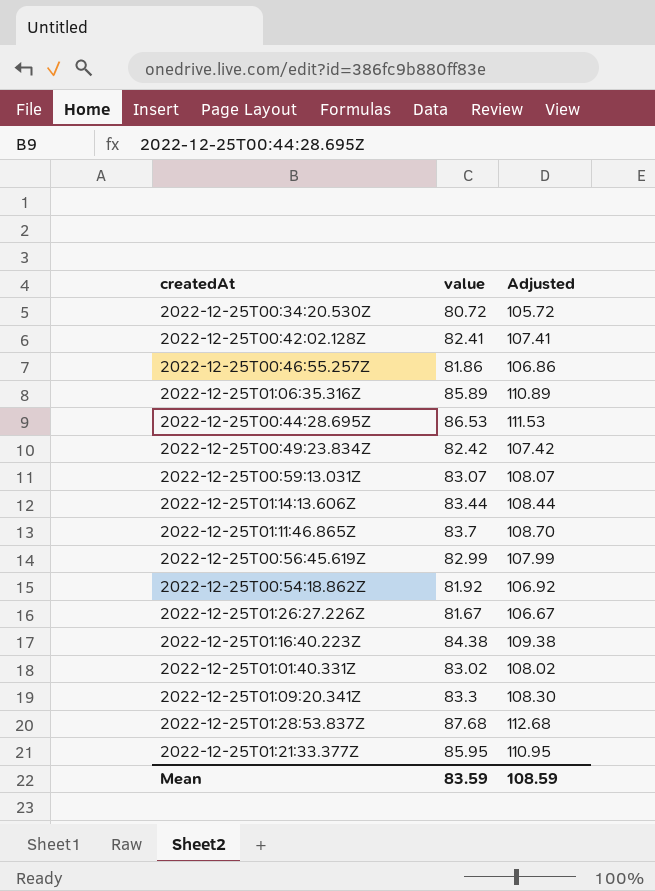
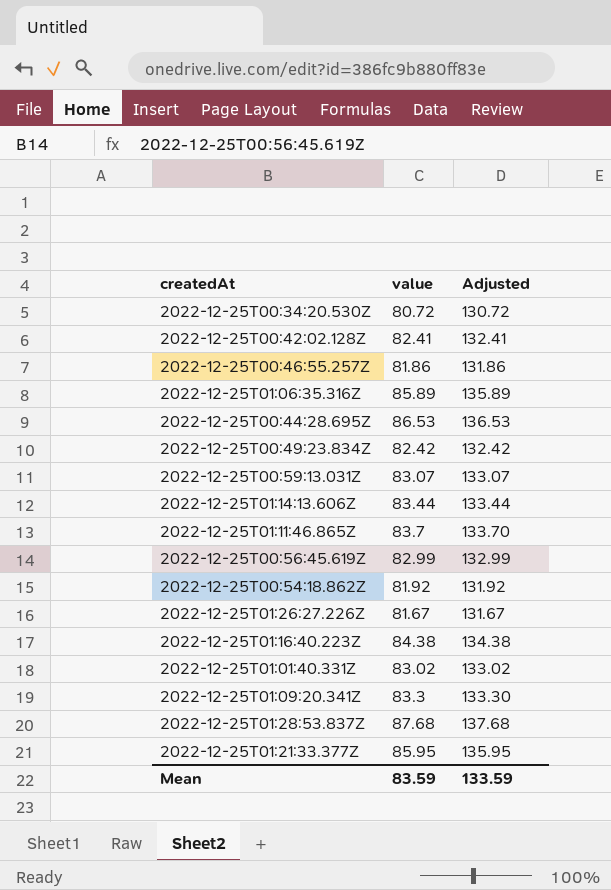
column Adjusted | formula: [value] + 25 -> [value] + 50
Mean | Adjusted: 108.59 -> 133.59

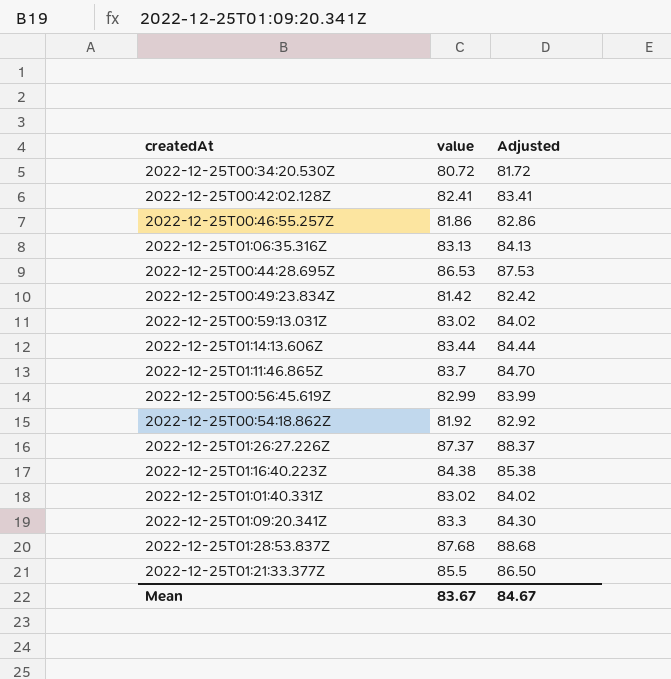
column Adjusted | formula: [value] + 50 -> [value] + 1
2022-12-25T01:06:35.316Z | value: 85.89 -> 83.13
2022-12-25T00:49:23.834Z | value: 82.42 -> 81.42
2022-12-25T00:59:13.031Z | value: 83.07 -> 83.02
2022-12-25T01:26:27.226Z | value: 81.67 -> 87.37
2022-12-25T01:21:33.377Z | value: 85.95 -> 85.5
Mean | value: 83.59 -> 83.67
Mean | Adjusted: 133.59 -> 84.67

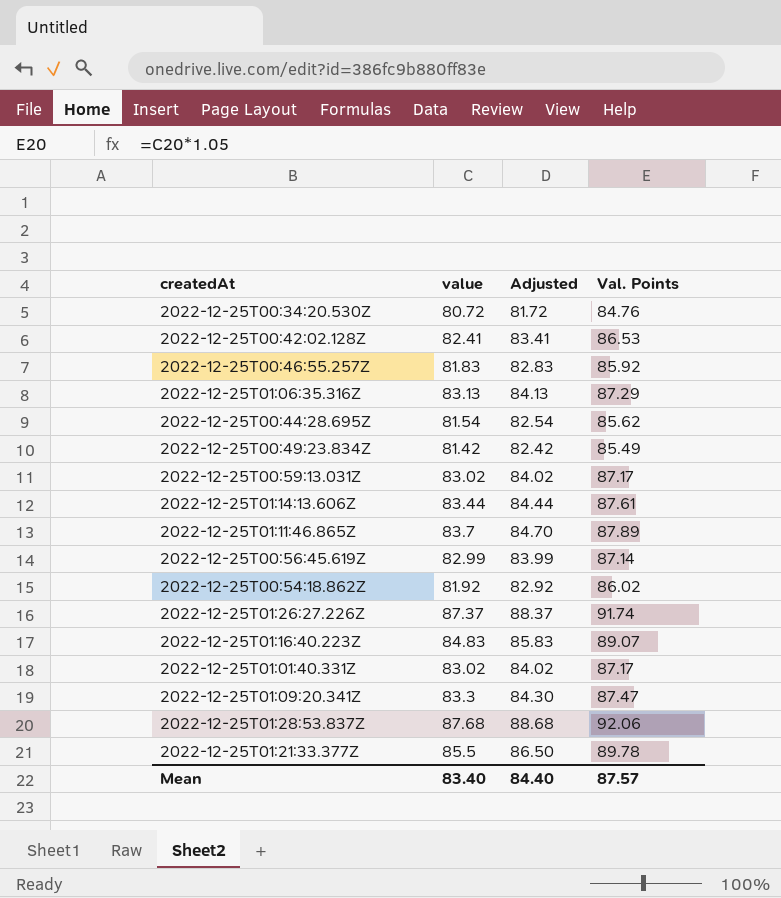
column Val. Points | formula: none -> [value] * 1.05
2022-12-25T00:46:55.257Z | value: 81.86 -> 81.83
2022-12-25T00:46:55.257Z | Adjusted: 82.86 -> 82.83
2022-12-25T00:44:28.695Z | value: 86.53 -> 81.54
2022-12-25T00:44:28.695Z | Adjusted: 87.53 -> 82.54
2022-12-25T01:16:40.223Z | value: 84.38 -> 84.83
2022-12-25T01:16:40.223Z | Adjusted: 85.38 -> 85.83
Mean | value: 83.67 -> 83.40
Mean | Adjusted: 84.67 -> 84.40

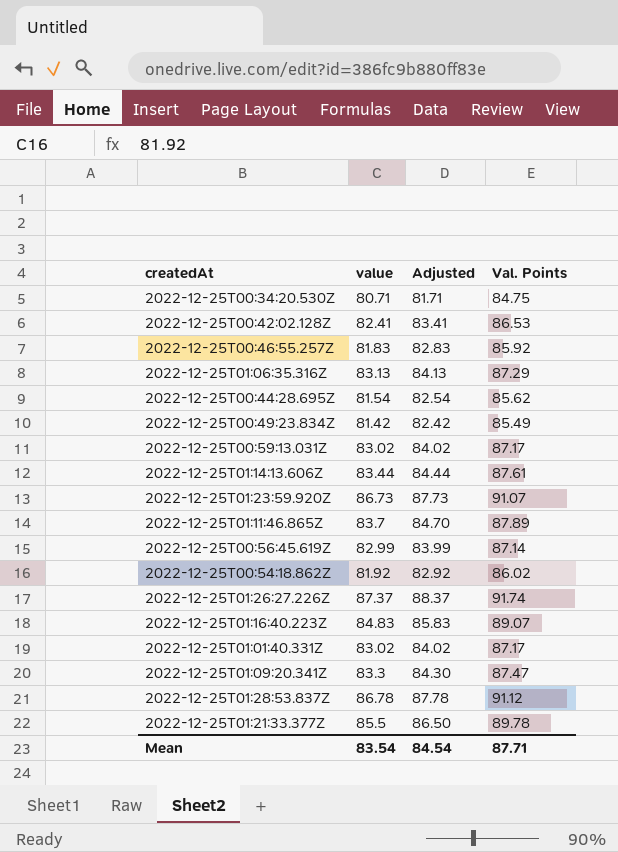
2022-12-25T00:34:20.530Z | value: 80.72 -> 80.71
2022-12-25T00:34:20.530Z | Adjusted: 81.72 -> 81.71
2022-12-25T00:34:20.530Z | Val. Points: 84.76 -> 84.75
row 2022-12-25T01:23:59.920Z: none -> 86.73 | 87.73 | 91.07
2022-12-25T01:28:53.837Z | value: 87.68 -> 86.78
2022-12-25T01:28:53.837Z | Adjusted: 88.68 -> 87.78
2022-12-25T01:28:53.837Z | Val. Points: 92.06 -> 91.12
Mean | value: 83.40 -> 83.54
Mean | Adjusted: 84.40 -> 84.54
Mean | Val. Points: 87.57 -> 87.71

